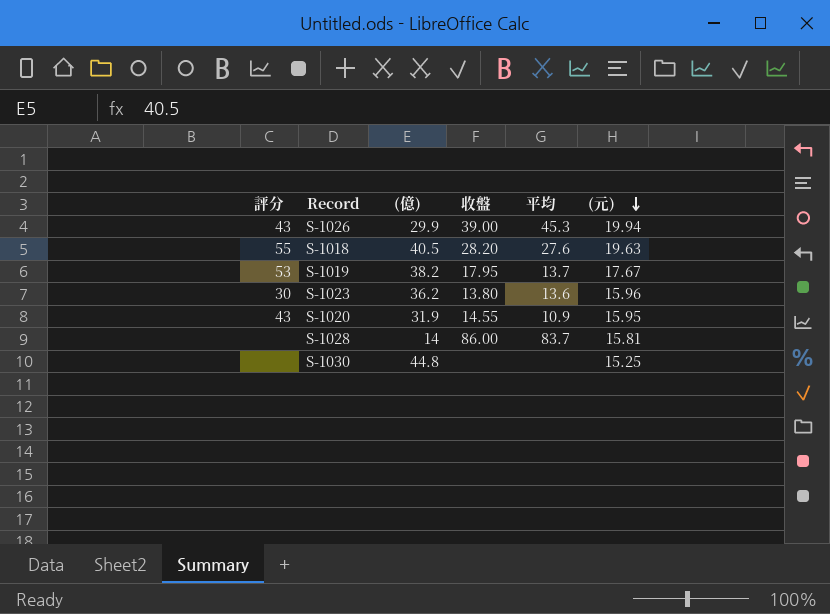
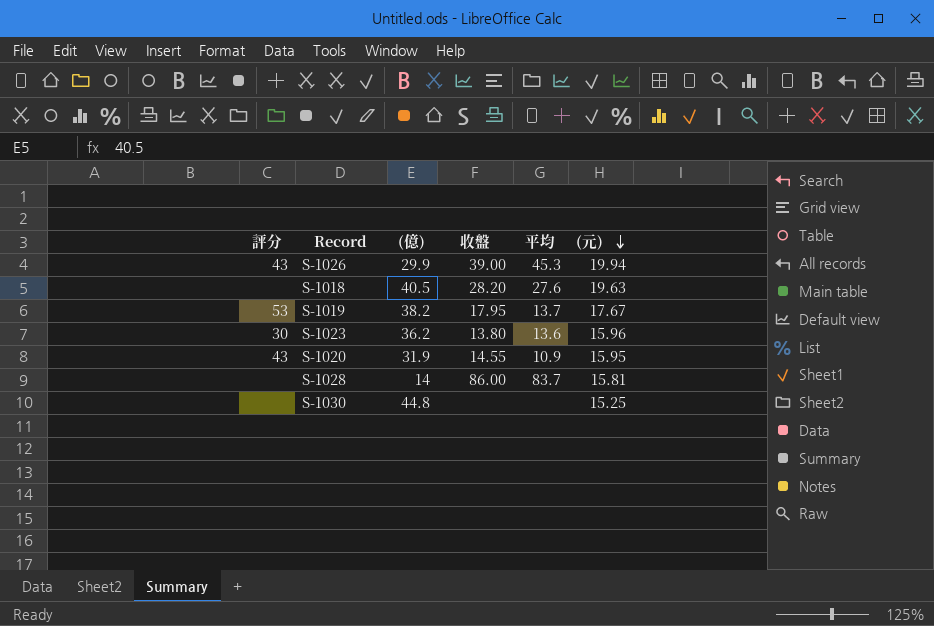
S-1018 | 評分: 55 -> none

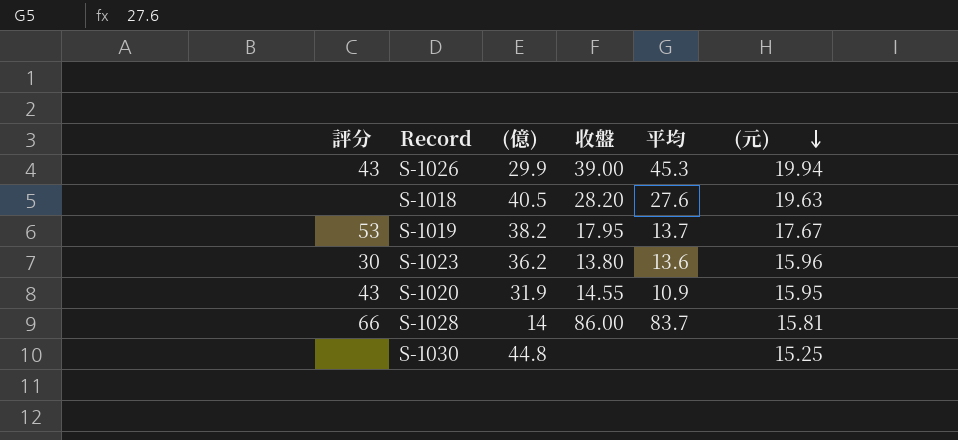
S-1028 | 評分: none -> 66

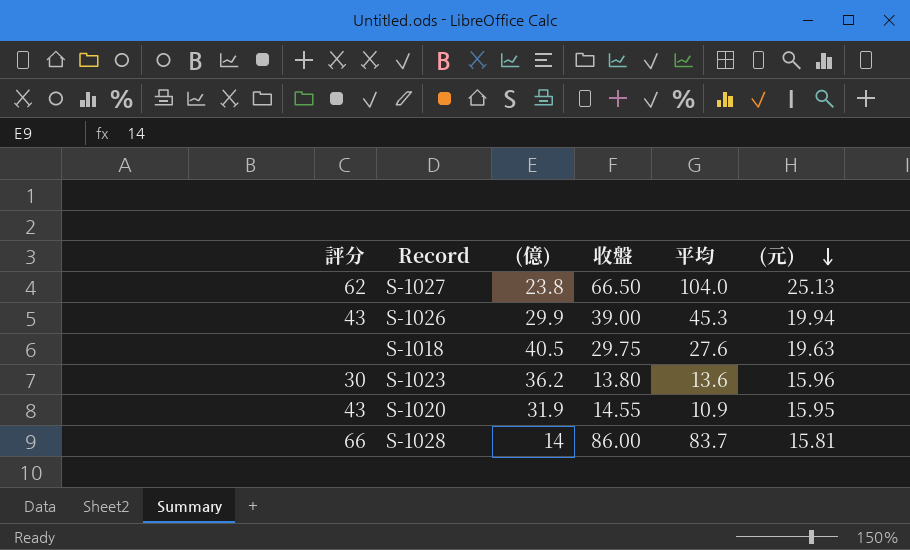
row S-1019: 53 | 38.2 | 17.95 | 13.7 | 17.67 -> none
row S-1030: none | 44.8 | none | none | 15.25 -> none
row S-1027: none -> 62 | 23.8 | 66.50 | 104.0 | 25.13
S-1018 | 收盤: 28.20 -> 29.75

